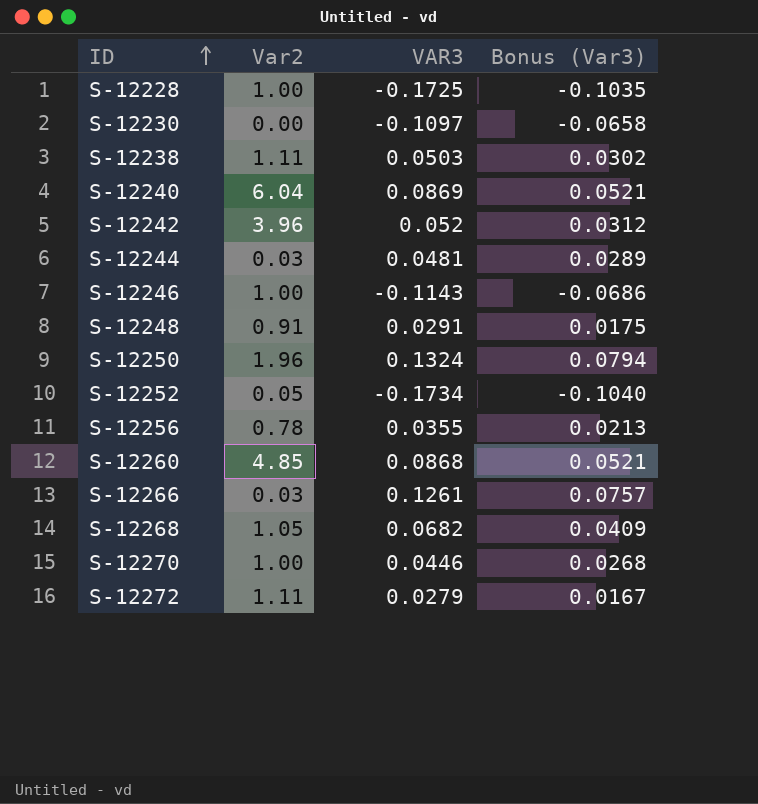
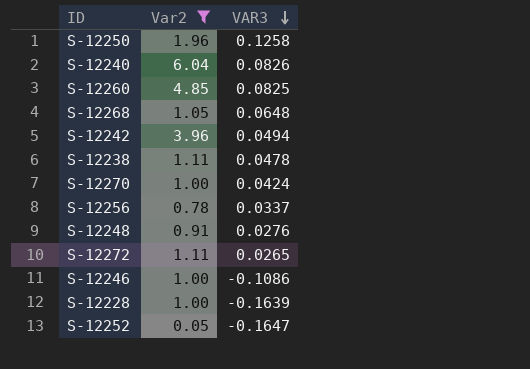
filter: none -> Var2 >= 0.05
row order: ID ascending -> VAR3 descending
column Bonus (Var3) | formula: [VAR3] * 0.6 -> none
S-12250 | VAR3: 0.1324 -> 0.1258
S-12240 | VAR3: 0.0869 -> 0.0826
S-12260 | VAR3: 0.0868 -> 0.0825
S-12268 | VAR3: 0.0682 -> 0.0648
S-12242 | VAR3: 0.052 -> 0.0494
S-12238 | VAR3: 0.0503 -> 0.0478
S-12270 | VAR3: 0.0446 -> 0.0424
S-12256 | VAR3: 0.0355 -> 0.0337
S-12248 | VAR3: 0.0291 -> 0.0276
S-12272 | VAR3: 0.0279 -> 0.0265
S-12246 | VAR3: -0.1143 -> -0.1086
S-12228 | VAR3: -0.1725 -> -0.1639
S-12252 | VAR3: -0.1734 -> -0.1647

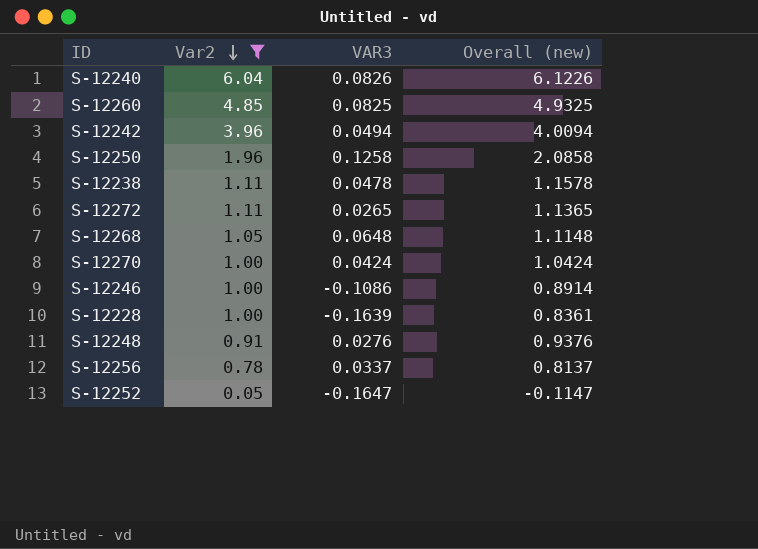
row order: VAR3 descending -> Var2 descending
column Overall (new) | formula: none -> [Var2] + [VAR3]

